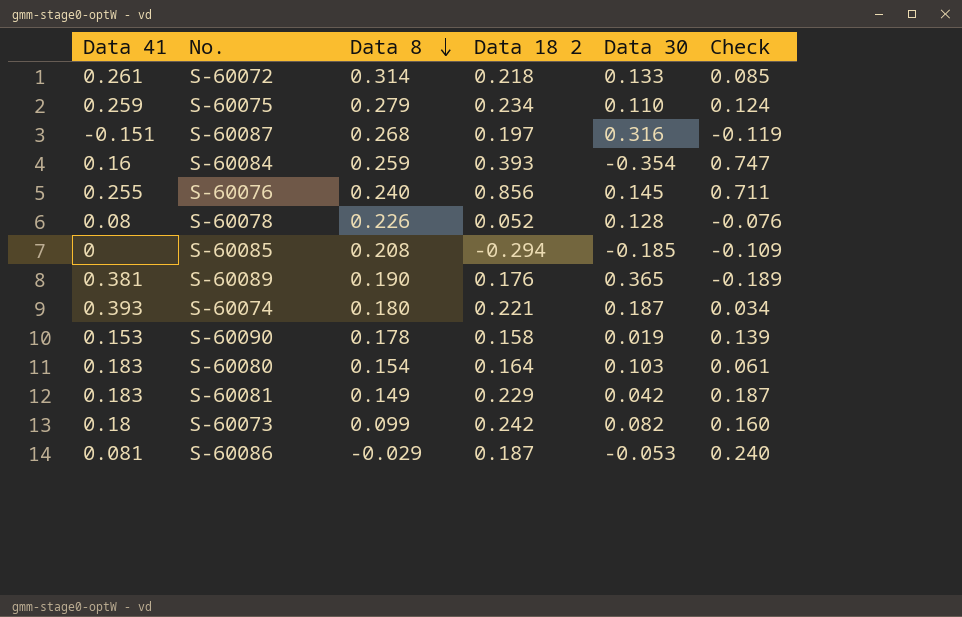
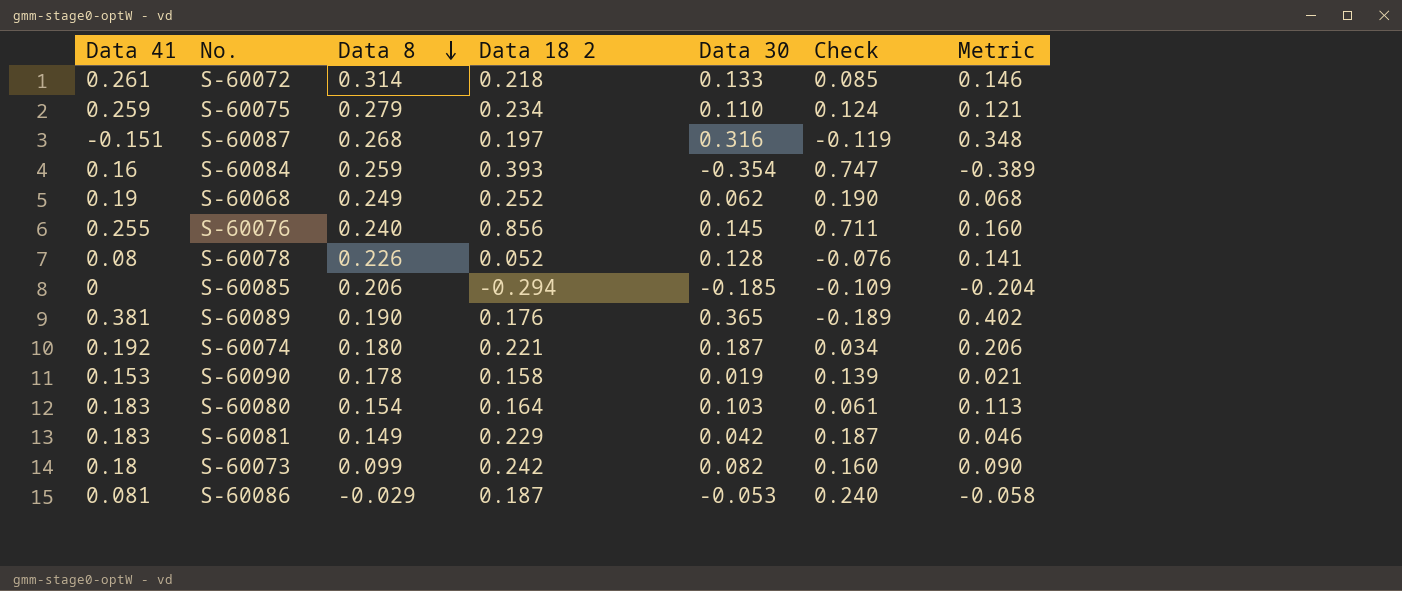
column Metric | formula: none -> [Data 30] * 1.1
row S-60068: none -> 0.19 | 0.249 | 0.252 | 0.062 | 0.190 | 0.068
S-60085 | Data 8: 0.208 -> 0.206
S-60074 | Data 41: 0.393 -> 0.192

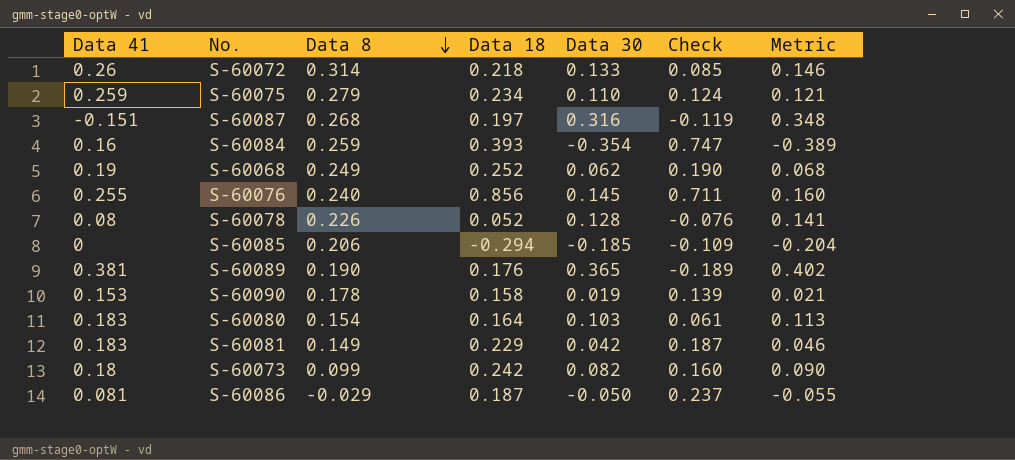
column name: Data 18 2 -> Data 18
row S-60074: 0.192 | 0.180 | 0.221 | 0.187 | 0.034 | 0.206 -> none
S-60072 | Data 41: 0.261 -> 0.26
S-60086 | Data 30: -0.053 -> -0.050
S-60086 | Check: 0.240 -> 0.237
S-60086 | Metric: -0.058 -> -0.055

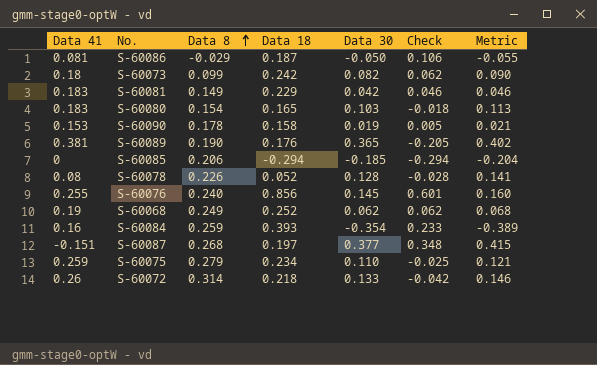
row order: Data 8 descending -> Data 8 ascending
column Check | formula: [Data 18] - [Data 30] -> [Data 18] - [Data 41]
S-60080 | Data 18: 0.164 -> 0.165
S-60087 | Data 30: 0.316 -> 0.377
S-60087 | Metric: 0.348 -> 0.415

